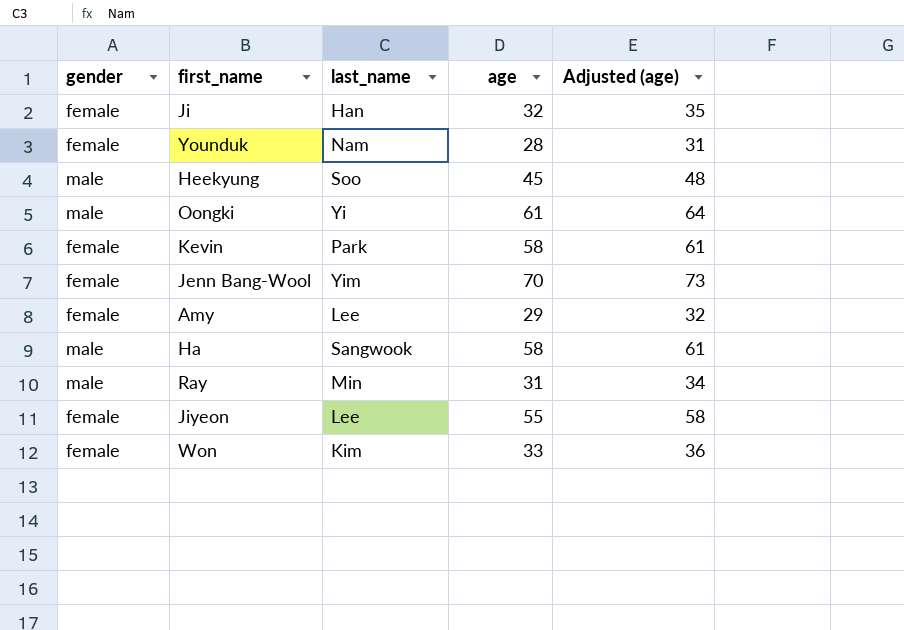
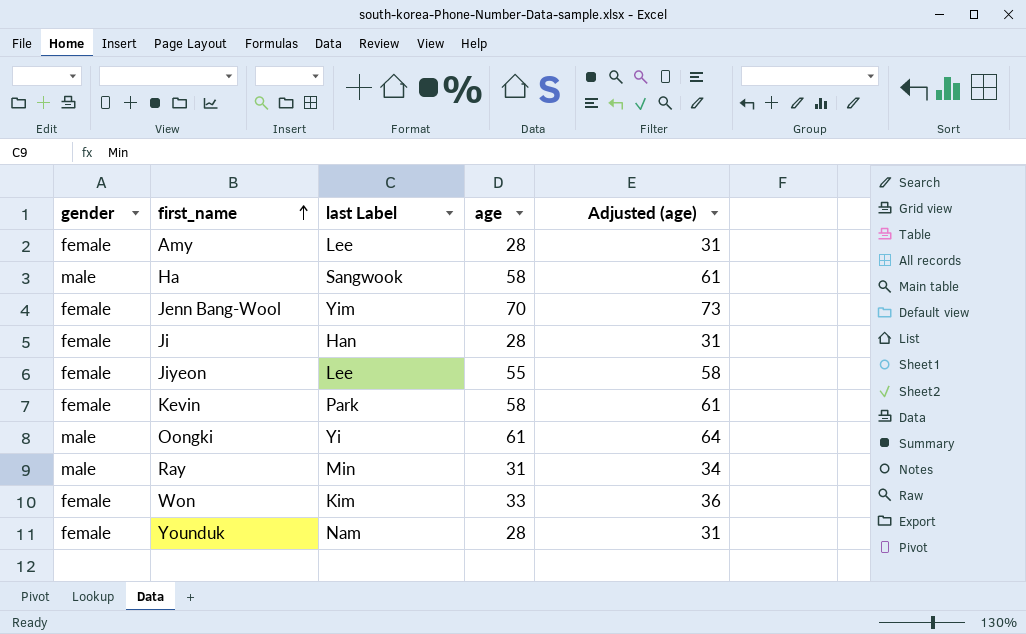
row order: none -> first_name ascending
column name: last_name -> last Label
row Heekyung: male | Soo | 45 | 48 -> none
Amy | age: 29 -> 28
Amy | Adjusted (age): 32 -> 31
Ji | age: 32 -> 28
Ji | Adjusted (age): 35 -> 31

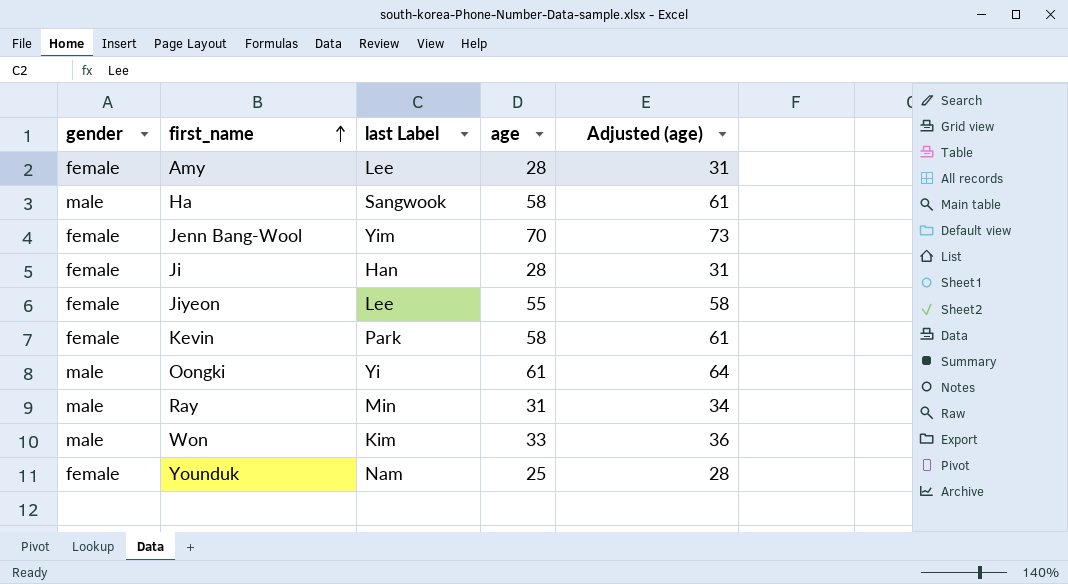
Won | gender: female -> male
Younduk | age: 28 -> 25
Younduk | Adjusted (age): 31 -> 28

